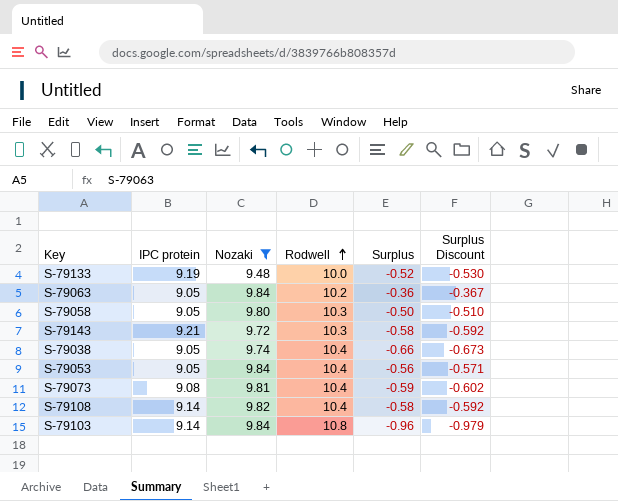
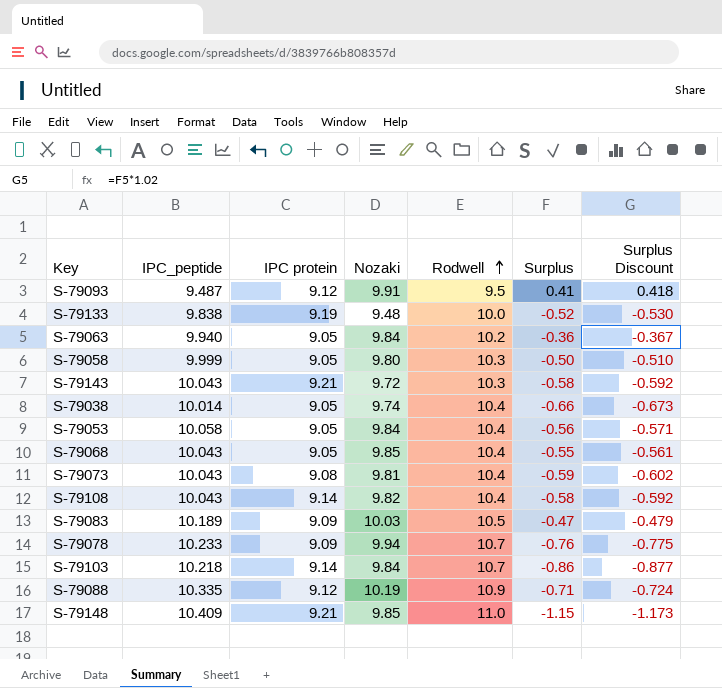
filter: Nozaki <= 9.84 -> none
column IPC_peptide | position: none -> 2
S-79103 | Rodwell: 10.8 -> 10.7
S-79103 | Surplus: -0.96 -> -0.86
S-79103 | Surplus Discount: -0.979 -> -0.877

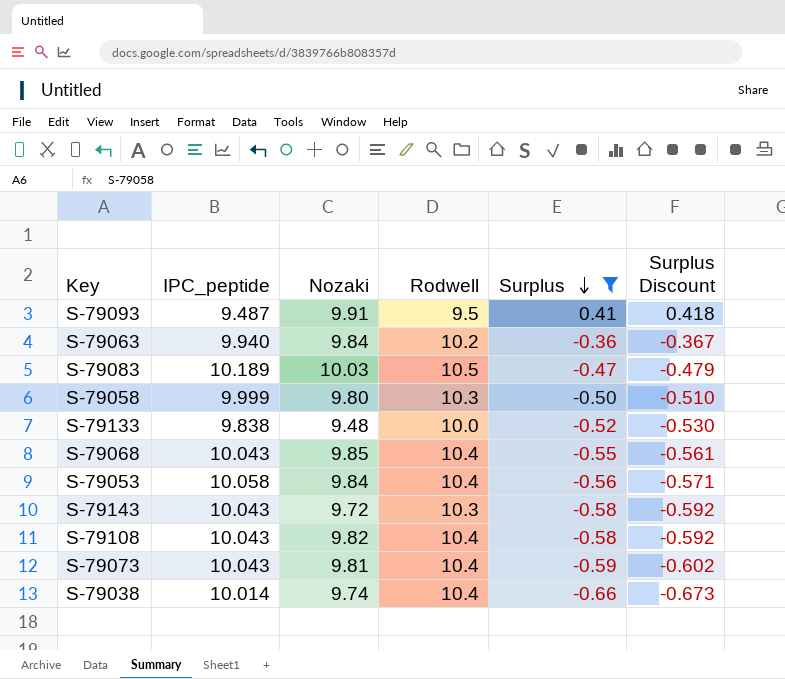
filter: none -> Surplus >= -0.66
row order: Rodwell ascending -> Surplus descending
column IPC protein | position: 3 -> none

